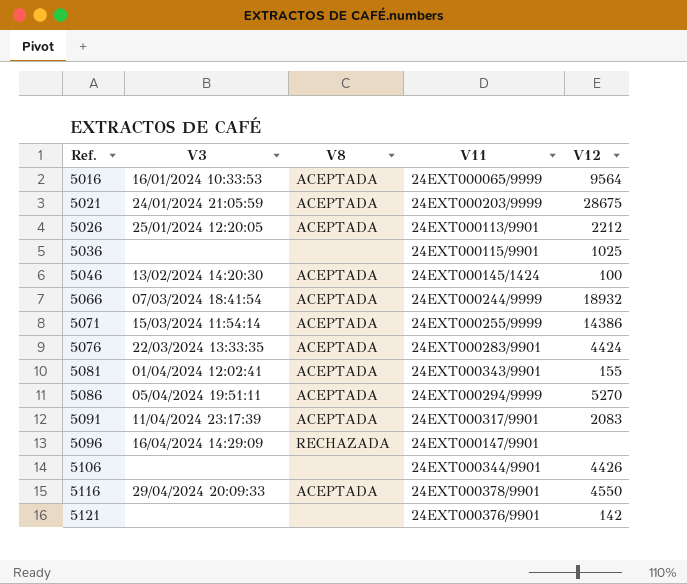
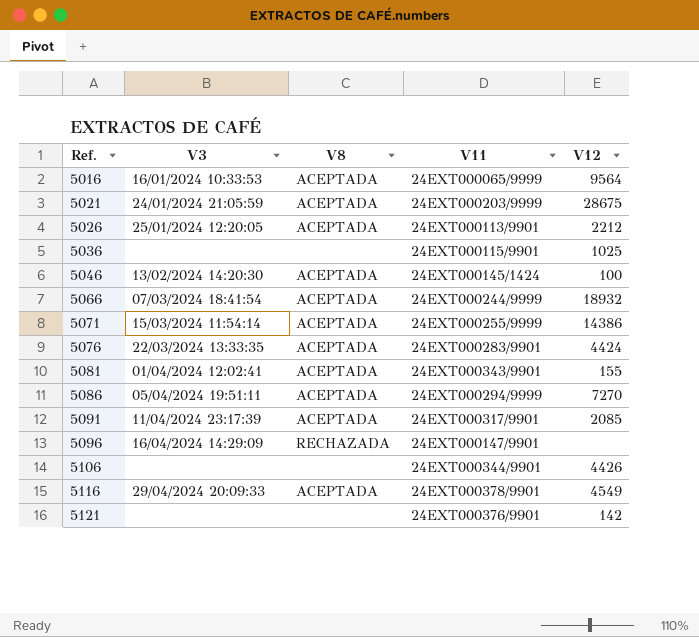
5086 | V12: 5270 -> 7270
5091 | V12: 2083 -> 2085
5116 | V12: 4550 -> 4549

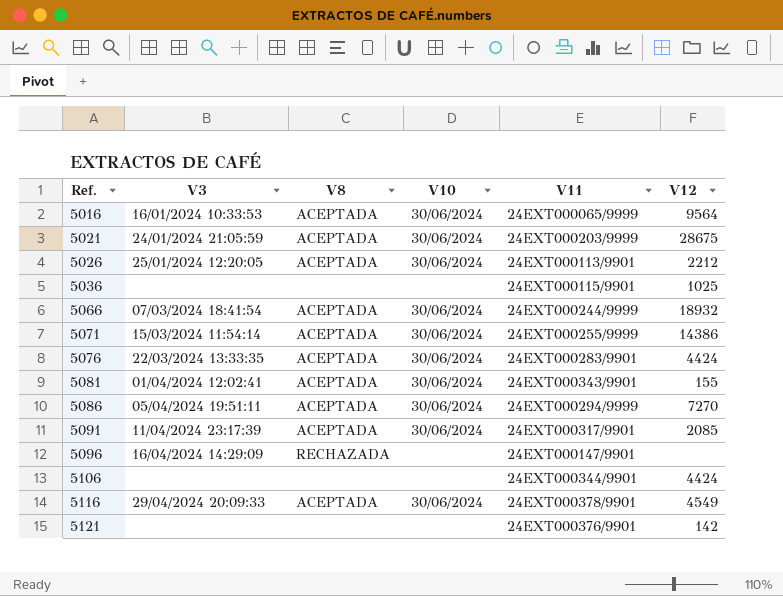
column V10 | position: none -> 4
row 5046: 13/02/2024 14:20:30 | ACEPTADA | 24EXT000145/1424 | 100 -> none
5106 | V12: 4426 -> 4424

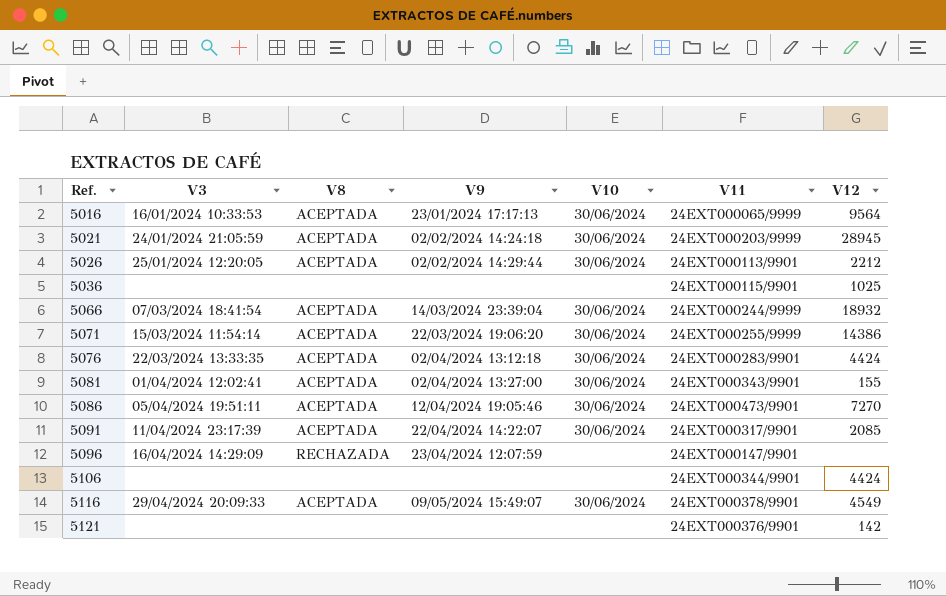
column V9 | position: none -> 4
5021 | V12: 28675 -> 28945
5086 | V11: 24EXT000294/9999 -> 24EXT000473/9901

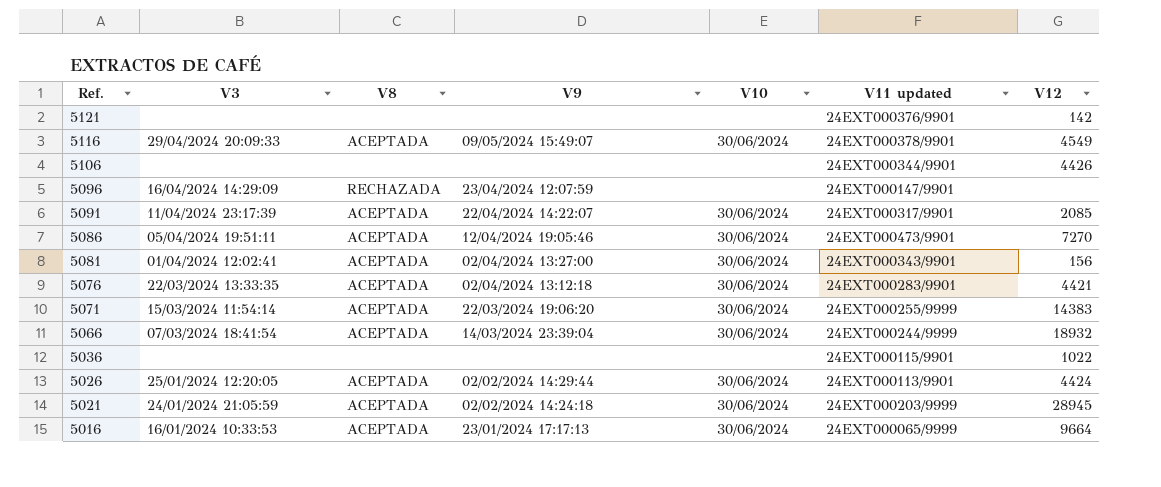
row order: Ref. ascending -> Ref. descending
column name: V11 -> V11 updated
5106 | V12: 4424 -> 4426
5081 | V12: 155 -> 156
5076 | V12: 4424 -> 4421
5071 | V12: 14386 -> 14383
5036 | V12: 1025 -> 1022
5026 | V12: 2212 -> 4424
5016 | V12: 9564 -> 9664

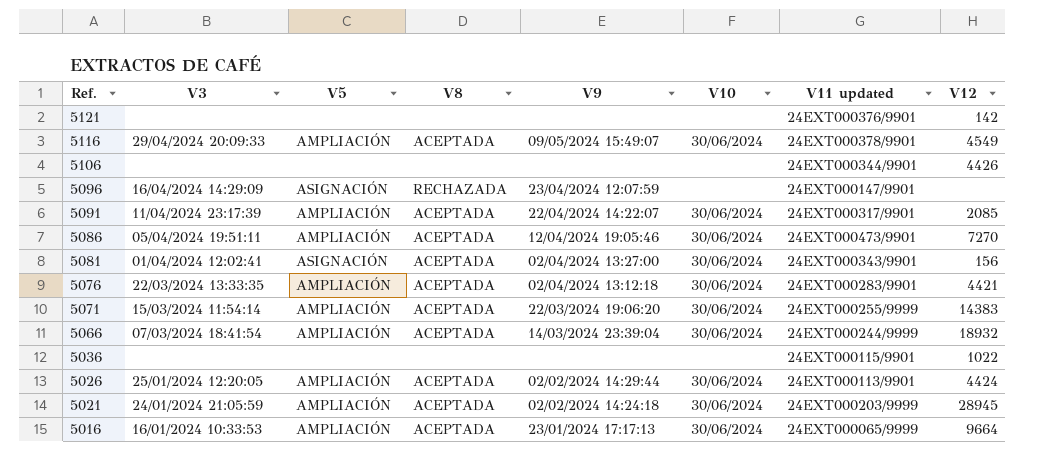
column V5 | position: none -> 3

